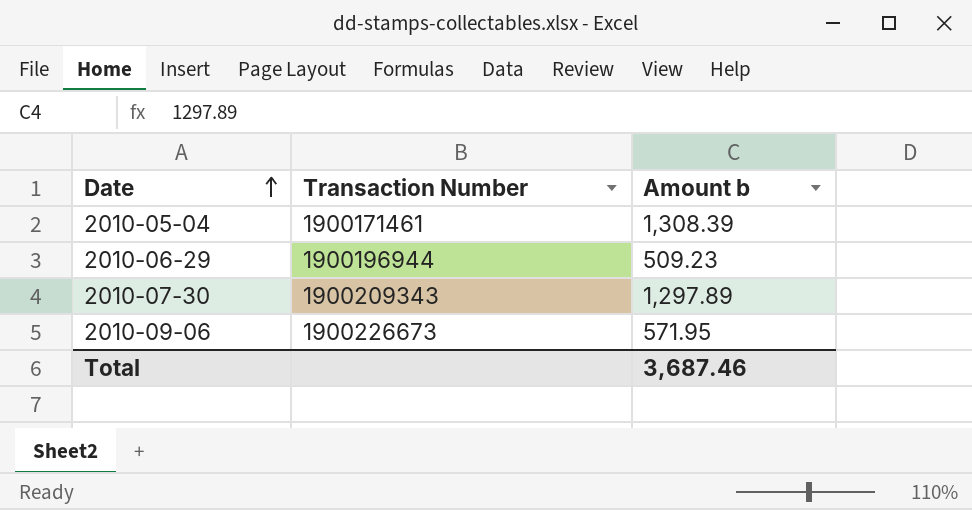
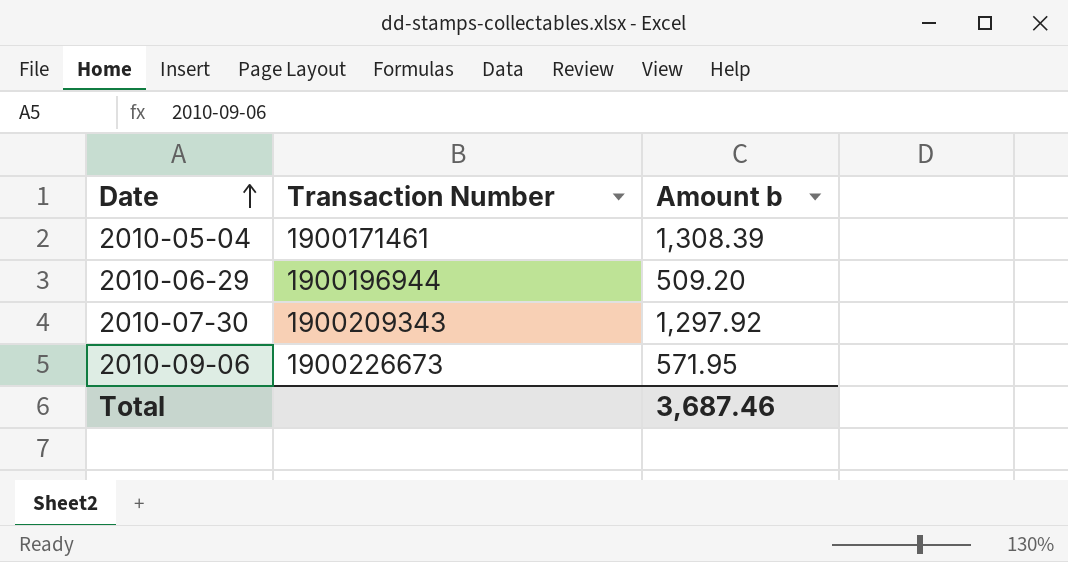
2010-06-29 | Amount b: 509.23 -> 509.20
2010-07-30 | Amount b: 1,297.89 -> 1,297.92

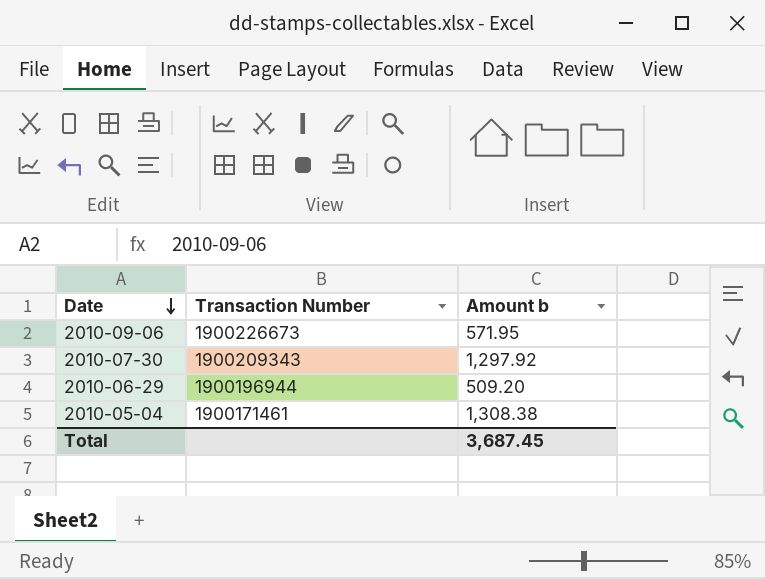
row order: Date ascending -> Date descending
2010-05-04 | Amount b: 1,308.39 -> 1,308.38
Total | Amount b: 3,687.46 -> 3,687.45

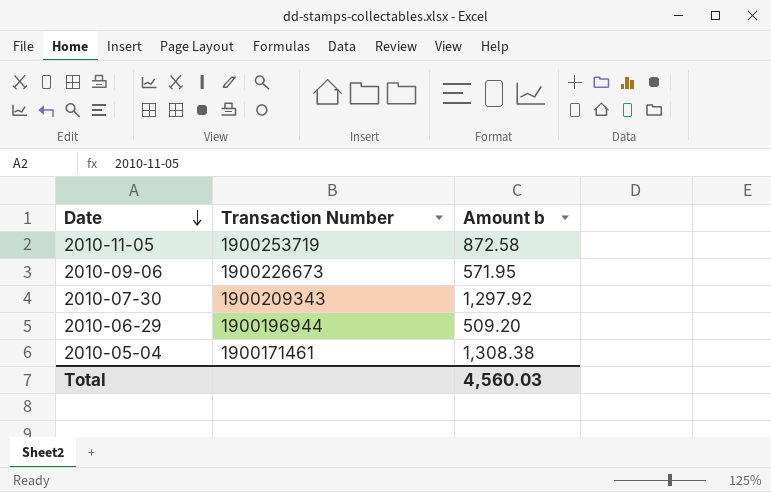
row 2010-11-05: none -> 1900253719 | 872.58
Total | Amount b: 3,687.45 -> 4,560.03

